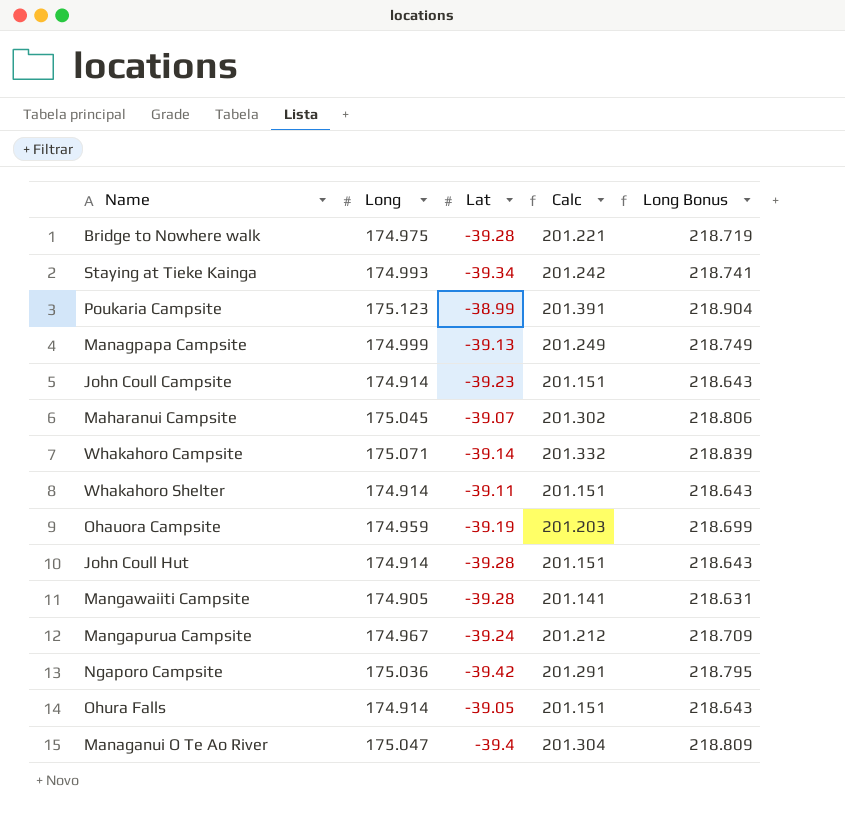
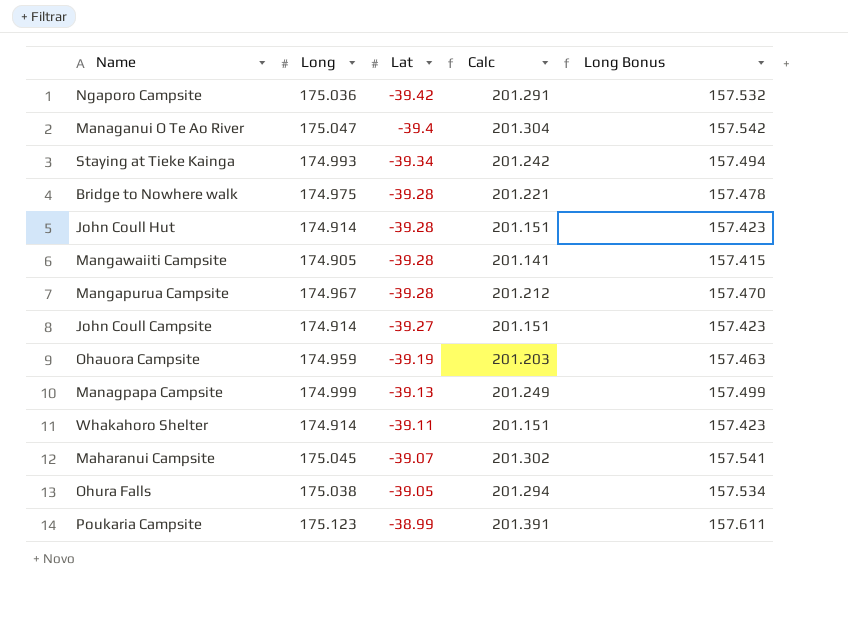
row order: none -> Lat ascending
column Long Bonus | formula: [Long] * 1.25 -> [Long] * 0.9
row Whakahoro Campsite: 175.071 | -39.14 | 201.332 | 218.839 -> none
Mangapurua Campsite | Lat: -39.24 -> -39.28
John Coull Campsite | Lat: -39.23 -> -39.27
Ohura Falls | Long: 174.914 -> 175.038
Ohura Falls | Calc: 201.151 -> 201.294

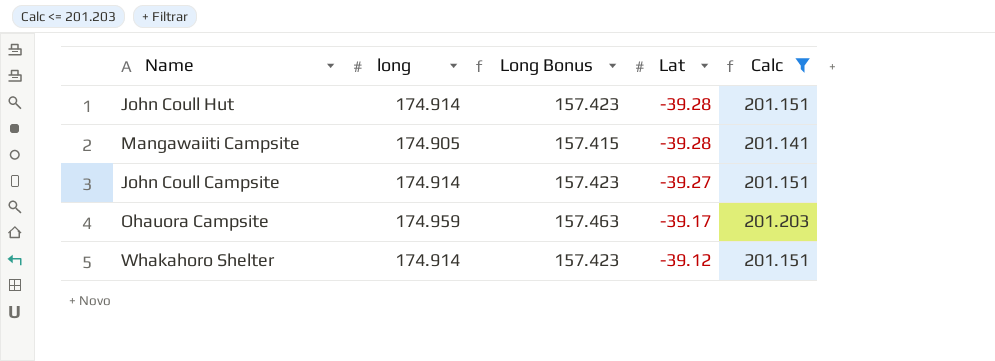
filter: none -> Calc <= 201.203
column name: Long -> long
column Long Bonus | position: 5 -> 3
Ohauora Campsite | Lat: -39.19 -> -39.17
Whakahoro Shelter | Lat: -39.11 -> -39.12

